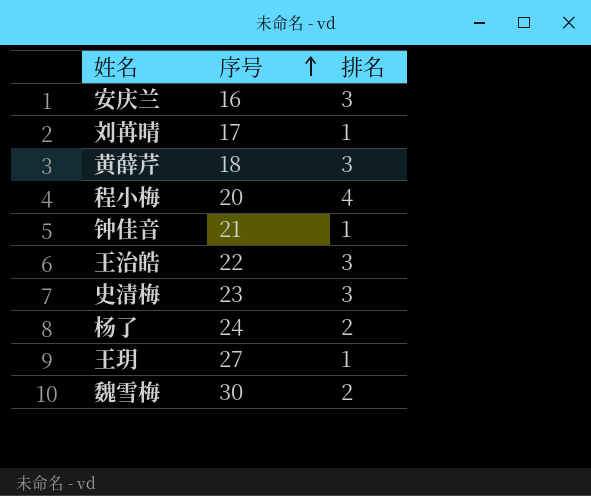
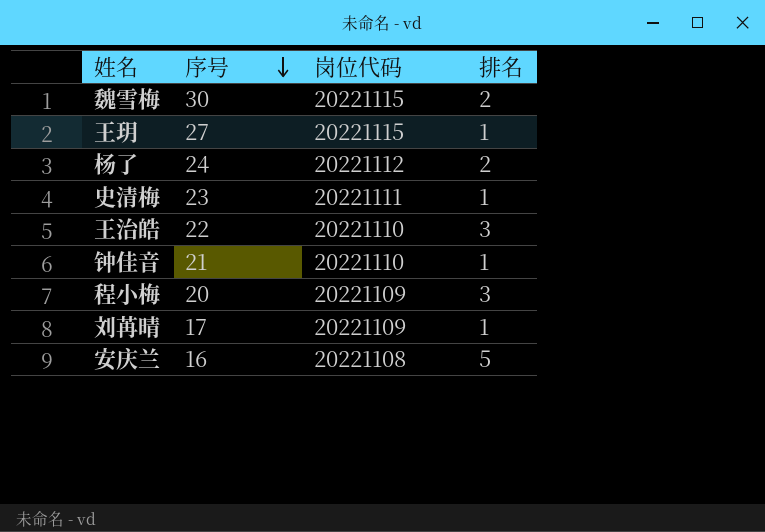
row order: 序号 ascending -> 序号 descending
column 岗位代码 | position: none -> 3
row 黄薛芹: 18 | 3 -> none
史清梅 | 排名: 3 -> 1
程小梅 | 排名: 4 -> 3
安庆兰 | 排名: 3 -> 5

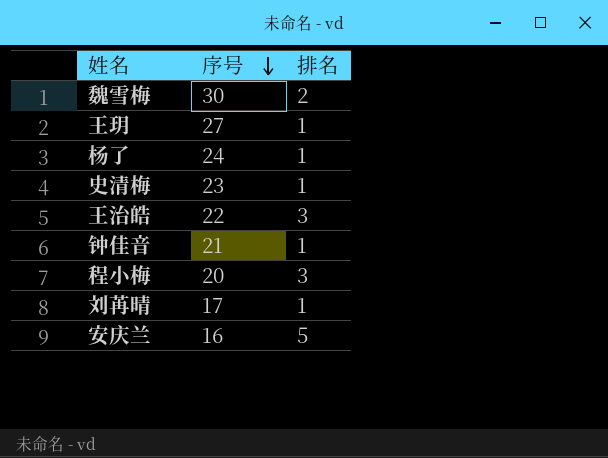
column 岗位代码 | position: 3 -> none
杨了 | 排名: 2 -> 1

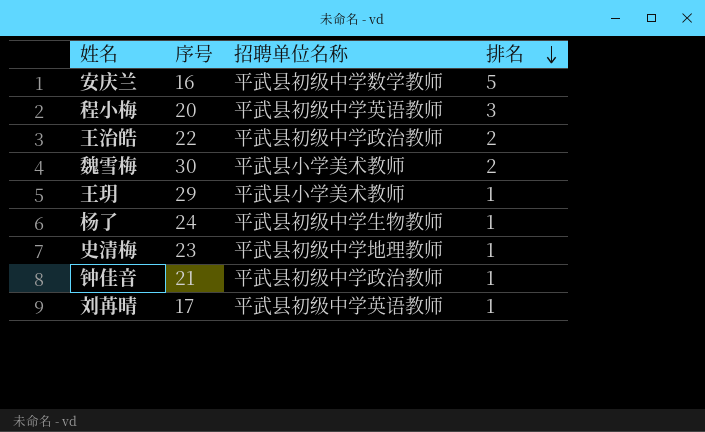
row order: 序号 descending -> 排名 descending
column 招聘单位名称 | position: none -> 3
王治皓 | 排名: 3 -> 2
王玥 | 序号: 27 -> 29

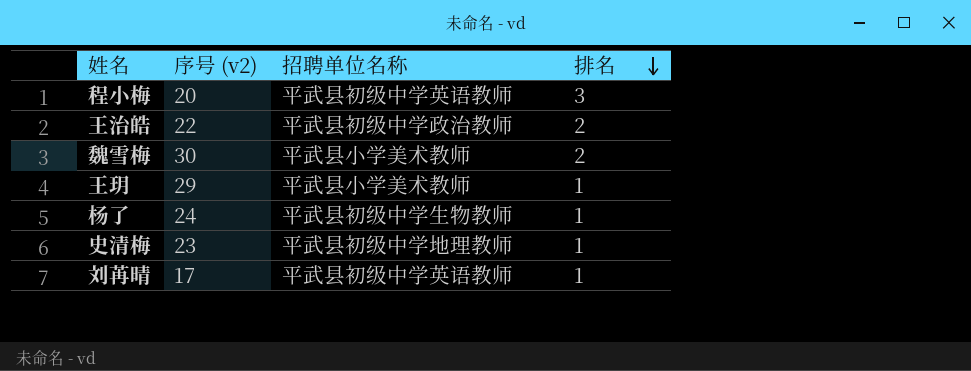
column name: 序号 -> 序号 (v2)
row 安庆兰: 16 | 平武县初级中学数学教师 | 5 -> none
row 钟佳音: 21 | 平武县初级中学政治教师 | 1 -> none

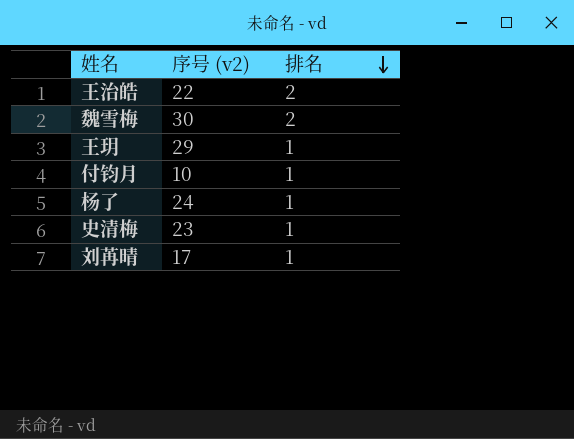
column 招聘单位名称 | position: 3 -> none
row 程小梅: 20 | 平武县初级中学英语教师 | 3 -> none
row 付钧月: none -> 10 | 1

